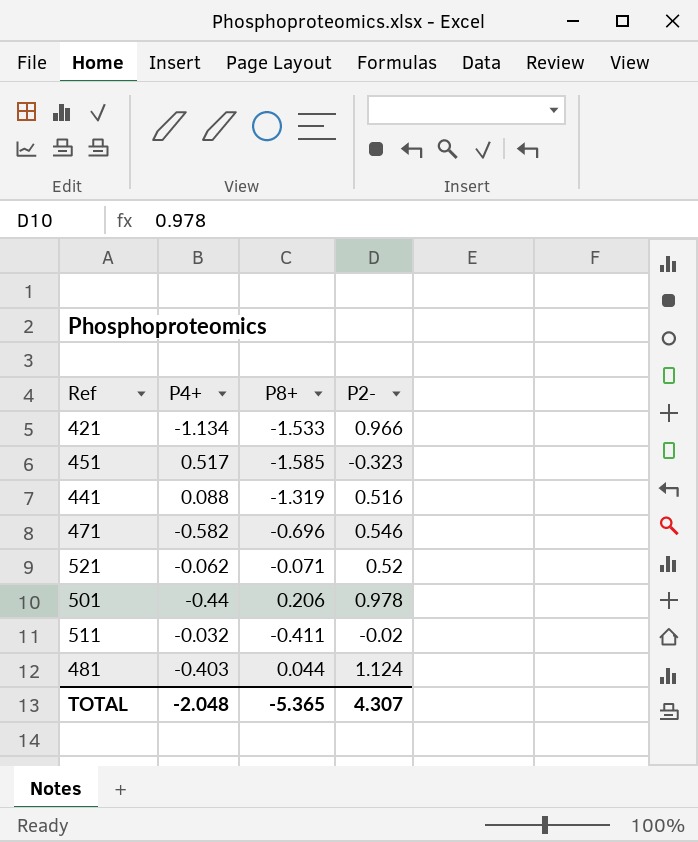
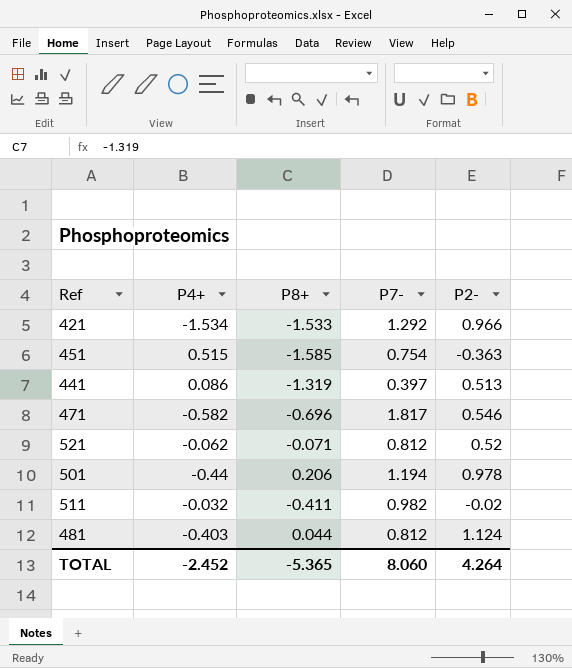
column P7- | position: none -> 4
421 | P4+: -1.134 -> -1.534
451 | P4+: 0.517 -> 0.515
451 | P2-: -0.323 -> -0.363
441 | P4+: 0.088 -> 0.086
441 | P2-: 0.516 -> 0.513
TOTAL | P4+: -2.048 -> -2.452
TOTAL | P2-: 4.307 -> 4.264

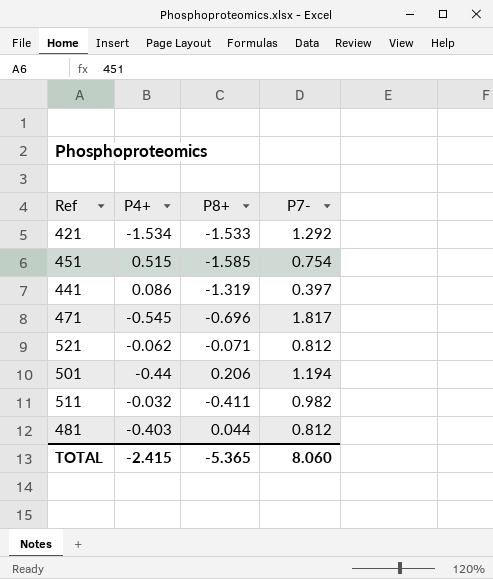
column P2- | position: 5 -> none
471 | P4+: -0.582 -> -0.545
TOTAL | P4+: -2.452 -> -2.415

